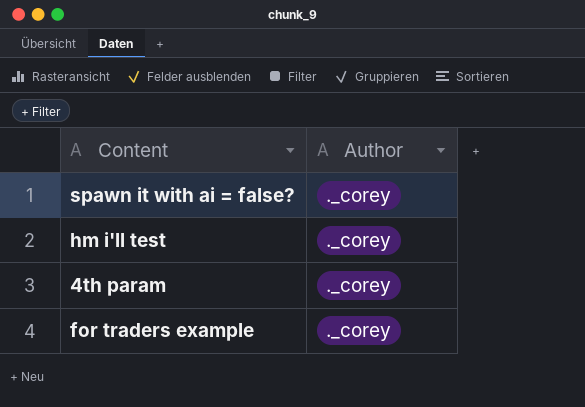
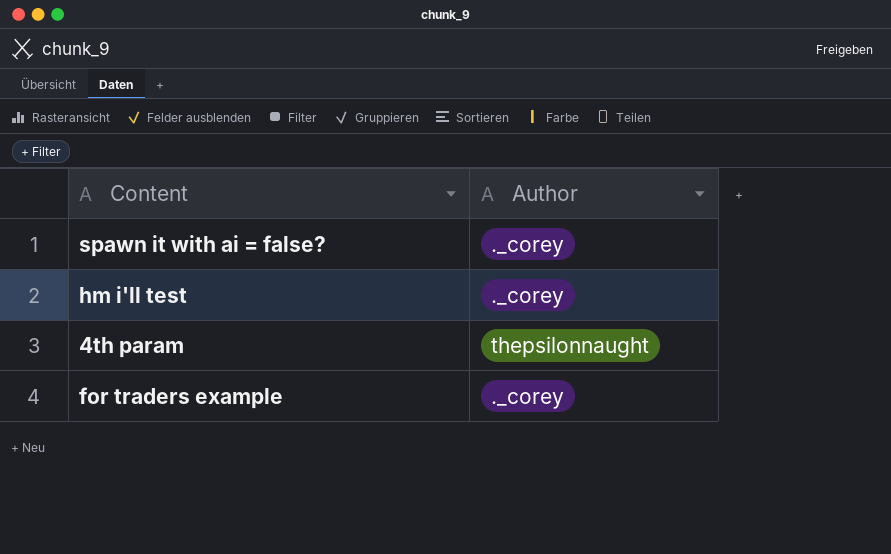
4th param | Author: ._corey -> thepsilonnaught

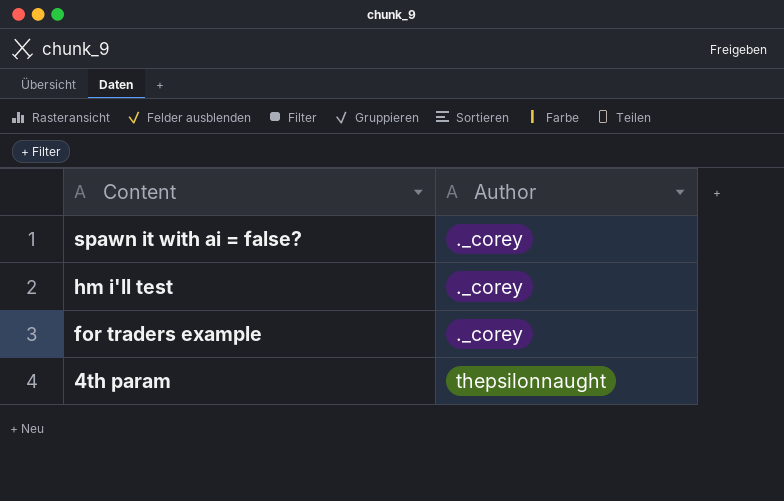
row order: none -> Content descending

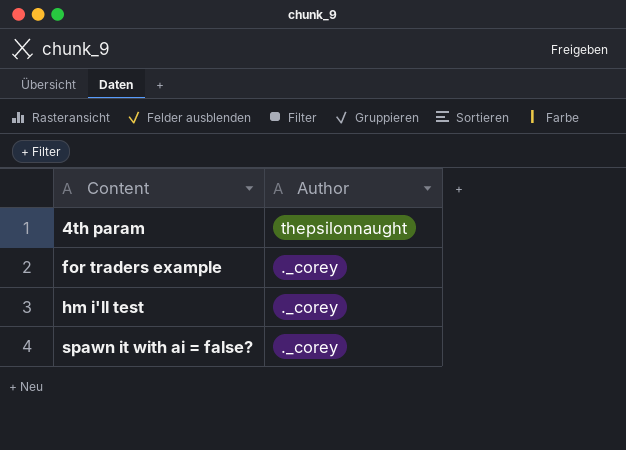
row order: Content descending -> Content ascending

